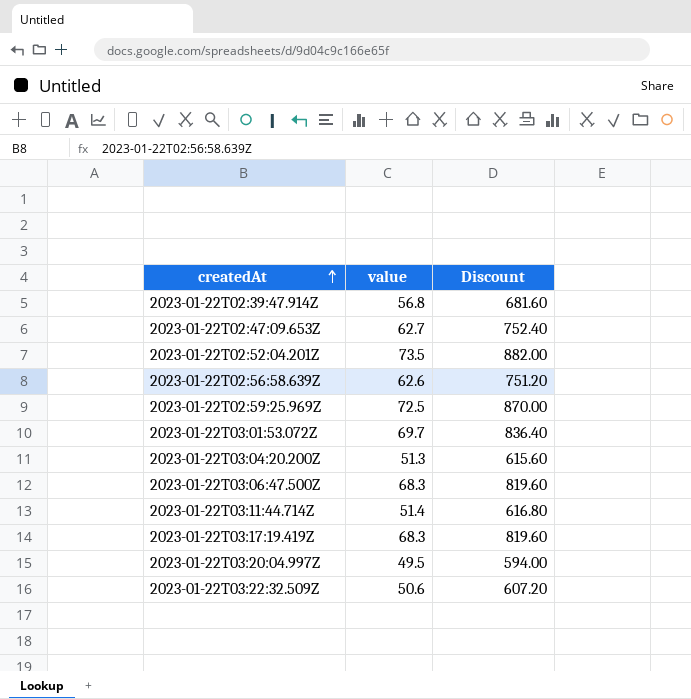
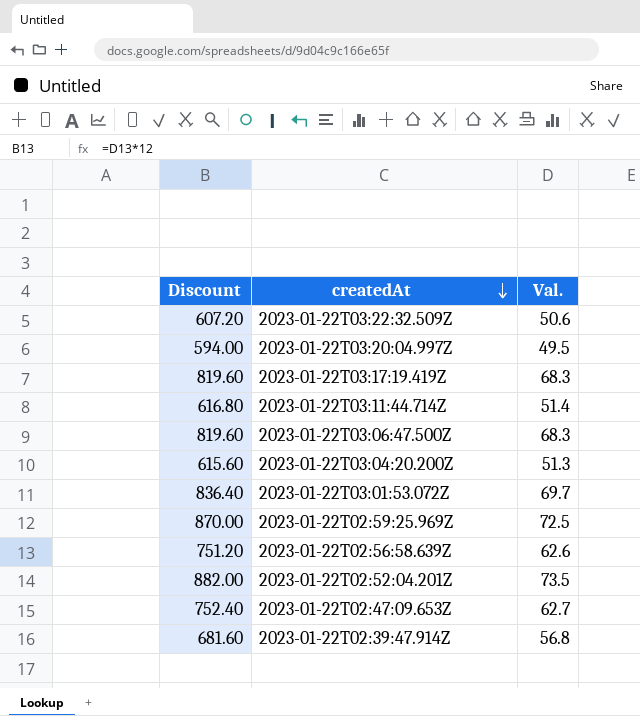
row order: createdAt ascending -> createdAt descending
column Discount | position: 3 -> 1
column name: value -> Val.

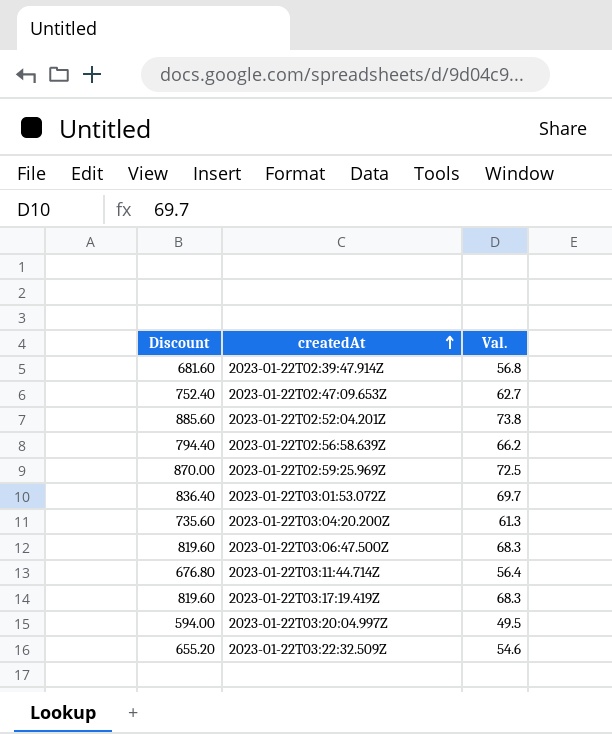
row order: createdAt descending -> createdAt ascending
2023-01-22T02:52:04.201Z | Discount: 882.00 -> 885.60
2023-01-22T02:52:04.201Z | Val.: 73.5 -> 73.8
2023-01-22T02:56:58.639Z | Discount: 751.20 -> 794.40
2023-01-22T02:56:58.639Z | Val.: 62.6 -> 66.2
2023-01-22T03:04:20.200Z | Discount: 615.60 -> 735.60
2023-01-22T03:04:20.200Z | Val.: 51.3 -> 61.3
2023-01-22T03:11:44.714Z | Discount: 616.80 -> 676.80
2023-01-22T03:11:44.714Z | Val.: 51.4 -> 56.4
2023-01-22T03:22:32.509Z | Discount: 607.20 -> 655.20
2023-01-22T03:22:32.509Z | Val.: 50.6 -> 54.6

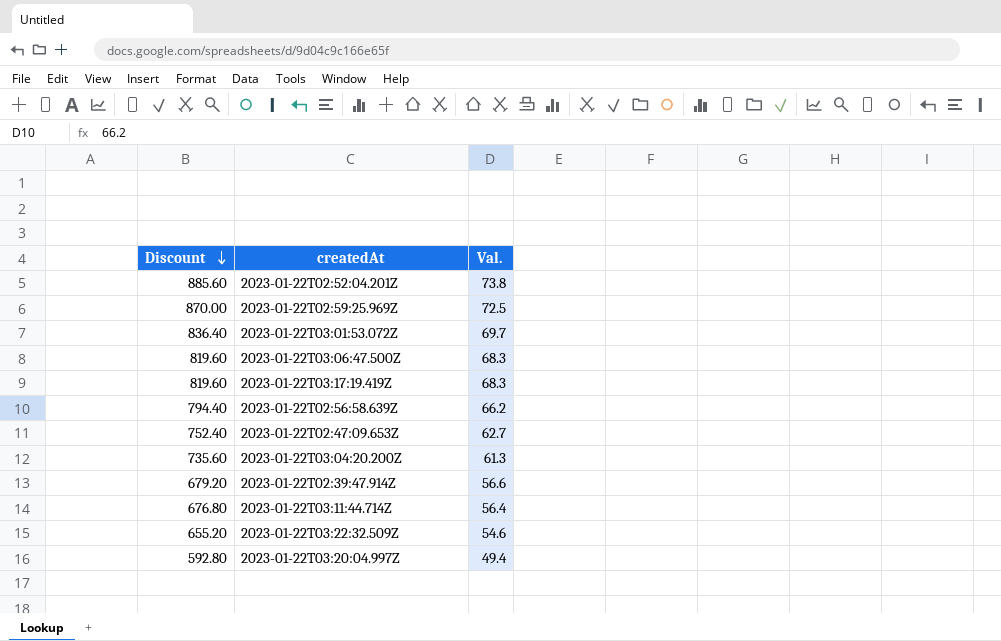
row order: createdAt ascending -> Discount descending
2023-01-22T02:39:47.914Z | Discount: 681.60 -> 679.20
2023-01-22T02:39:47.914Z | Val.: 56.8 -> 56.6
2023-01-22T03:20:04.997Z | Discount: 594.00 -> 592.80
2023-01-22T03:20:04.997Z | Val.: 49.5 -> 49.4

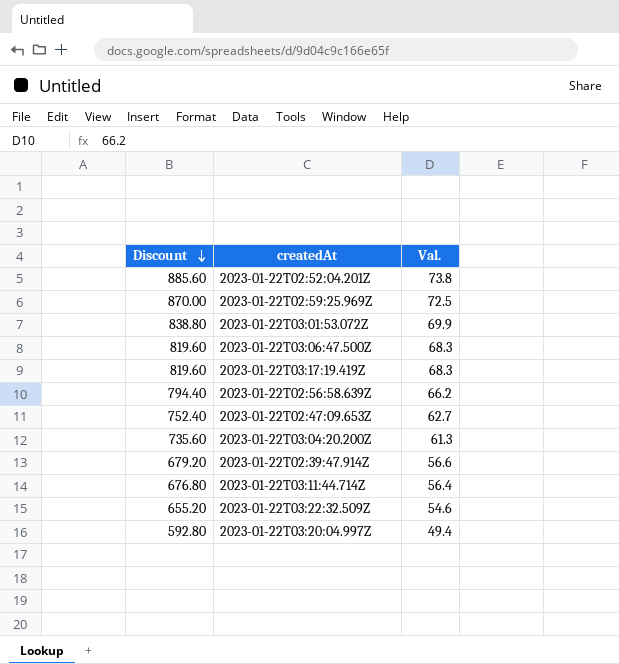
2023-01-22T03:01:53.072Z | Discount: 836.40 -> 838.80
2023-01-22T03:01:53.072Z | Val.: 69.7 -> 69.9

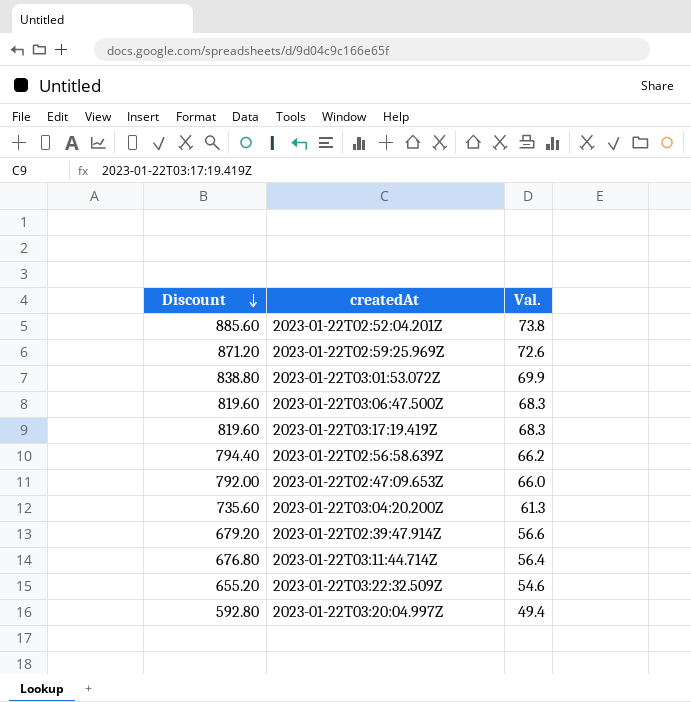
2023-01-22T02:59:25.969Z | Discount: 870.00 -> 871.20
2023-01-22T02:59:25.969Z | Val.: 72.5 -> 72.6
2023-01-22T02:47:09.653Z | Discount: 752.40 -> 792.00
2023-01-22T02:47:09.653Z | Val.: 62.7 -> 66.0

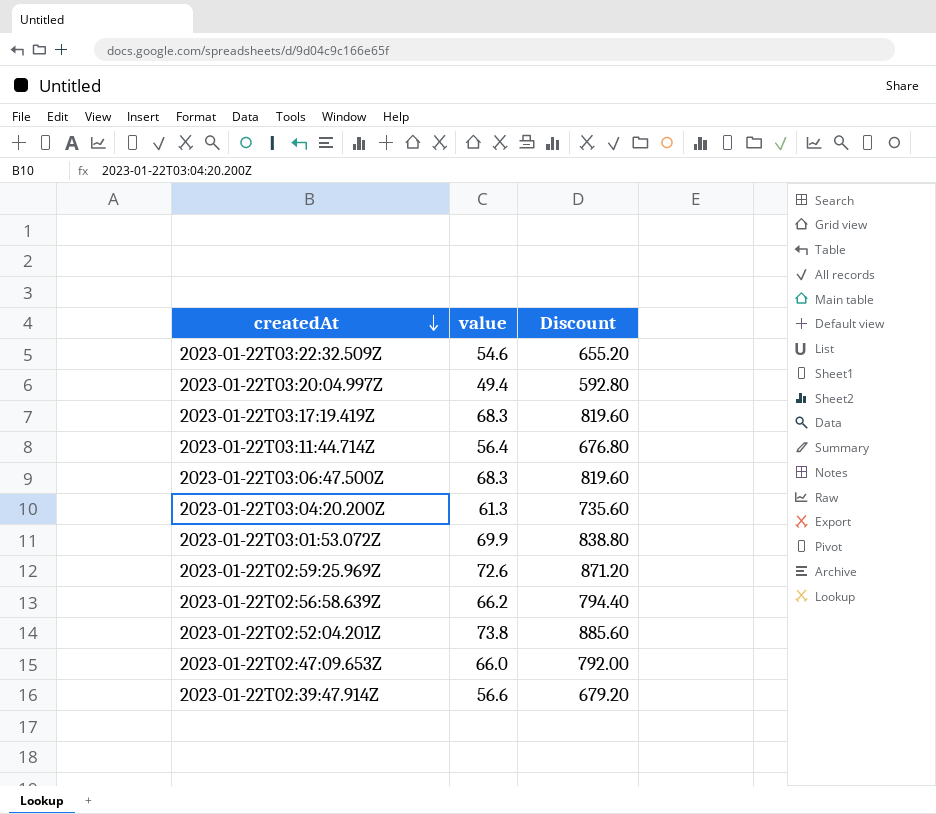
row order: Discount descending -> createdAt descending
column name: Val. -> value
column Discount | position: 1 -> 3

